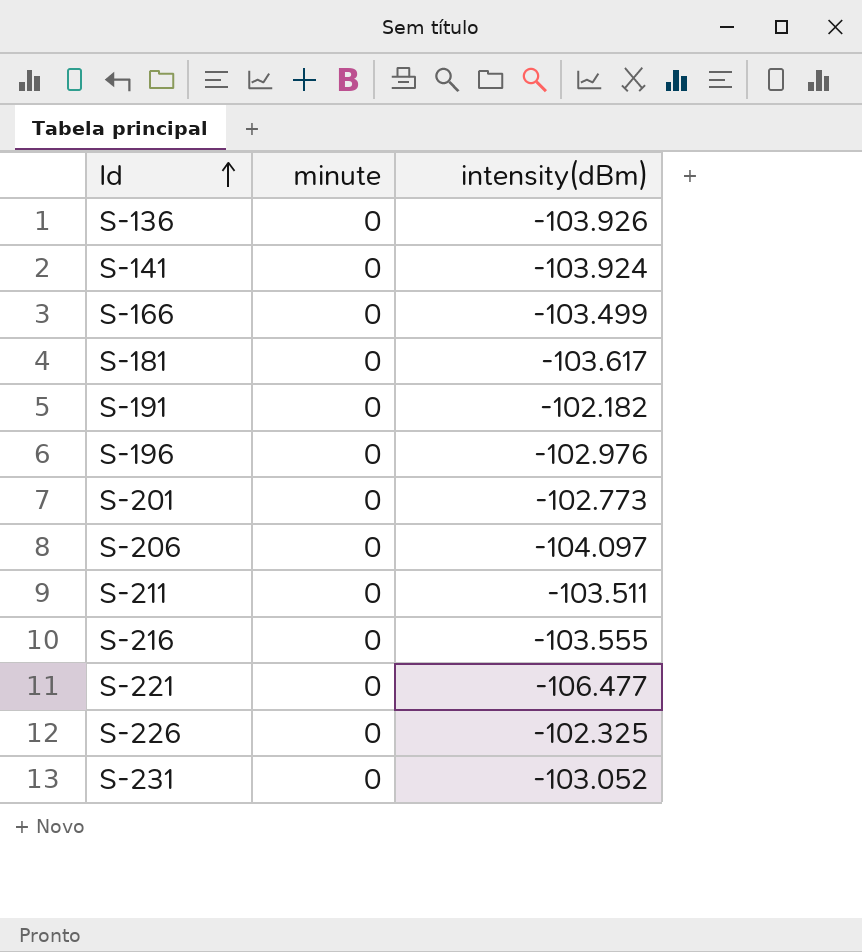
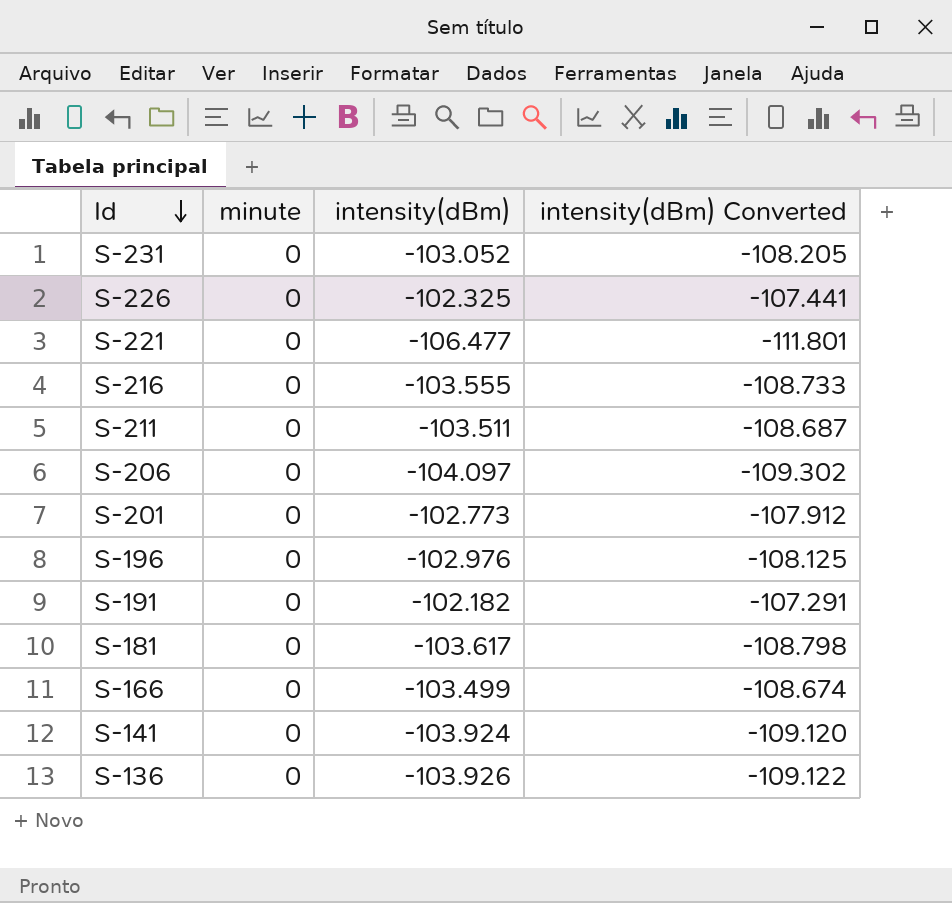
row order: Id ascending -> Id descending
column intensity(dBm) Converted | formula: none -> [intensity(dBm)] * 1.05

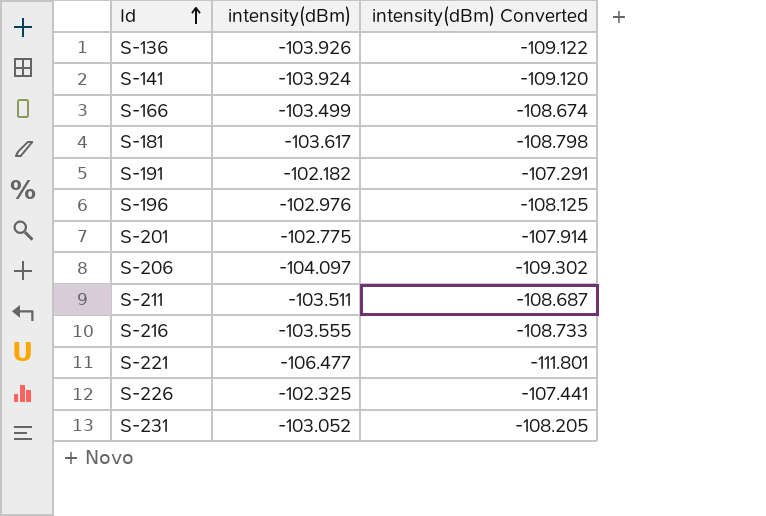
row order: Id descending -> Id ascending
column minute | position: 2 -> none
S-201 | intensity(dBm): -102.773 -> -102.775
S-201 | intensity(dBm) Converted: -107.912 -> -107.914

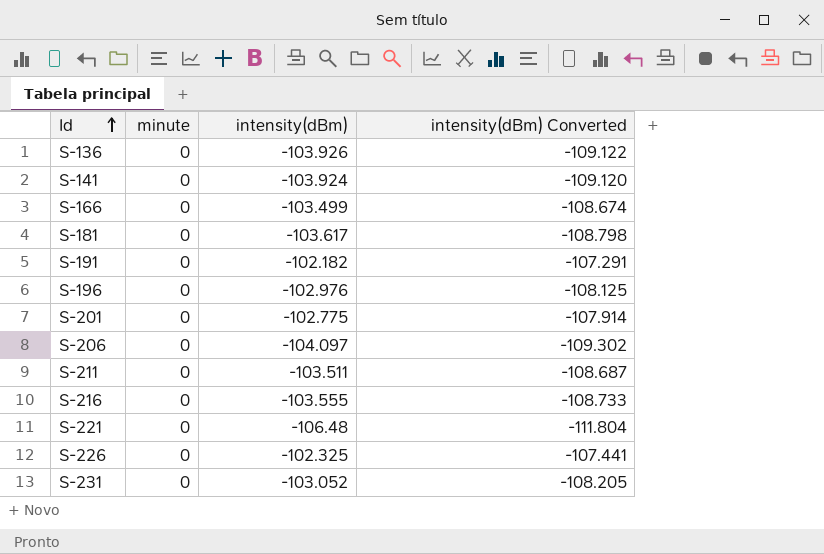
column minute | position: none -> 2
S-221 | intensity(dBm): -106.477 -> -106.48
S-221 | intensity(dBm) Converted: -111.801 -> -111.804

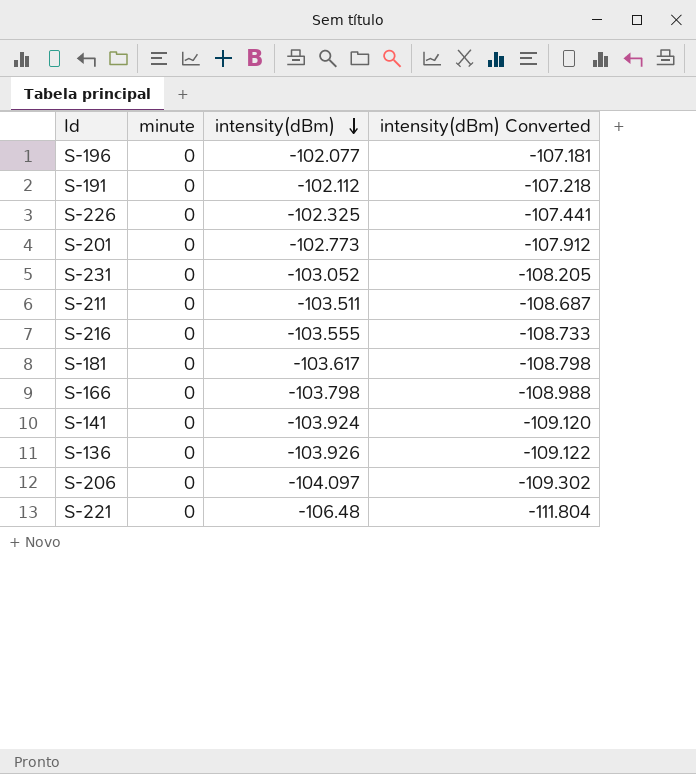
row order: Id ascending -> intensity(dBm) descending
S-196 | intensity(dBm): -102.976 -> -102.077
S-196 | intensity(dBm) Converted: -108.125 -> -107.181
S-191 | intensity(dBm): -102.182 -> -102.112
S-191 | intensity(dBm) Converted: -107.291 -> -107.218
S-201 | intensity(dBm): -102.775 -> -102.773
S-201 | intensity(dBm) Converted: -107.914 -> -107.912
S-166 | intensity(dBm): -103.499 -> -103.798
S-166 | intensity(dBm) Converted: -108.674 -> -108.988

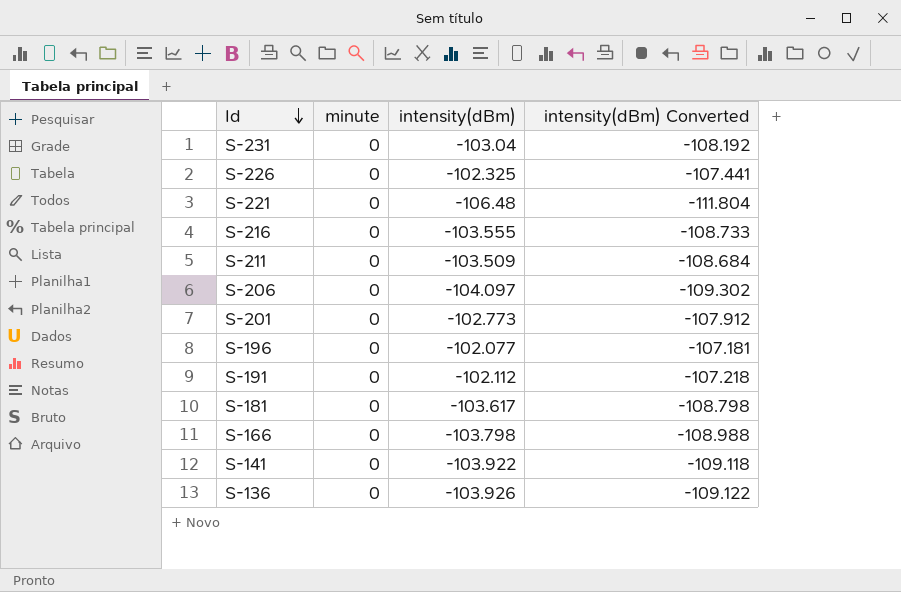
row order: intensity(dBm) descending -> Id descending
S-231 | intensity(dBm): -103.052 -> -103.04
S-231 | intensity(dBm) Converted: -108.205 -> -108.192
S-211 | intensity(dBm): -103.511 -> -103.509
S-211 | intensity(dBm) Converted: -108.687 -> -108.684
S-141 | intensity(dBm): -103.924 -> -103.922
S-141 | intensity(dBm) Converted: -109.120 -> -109.118

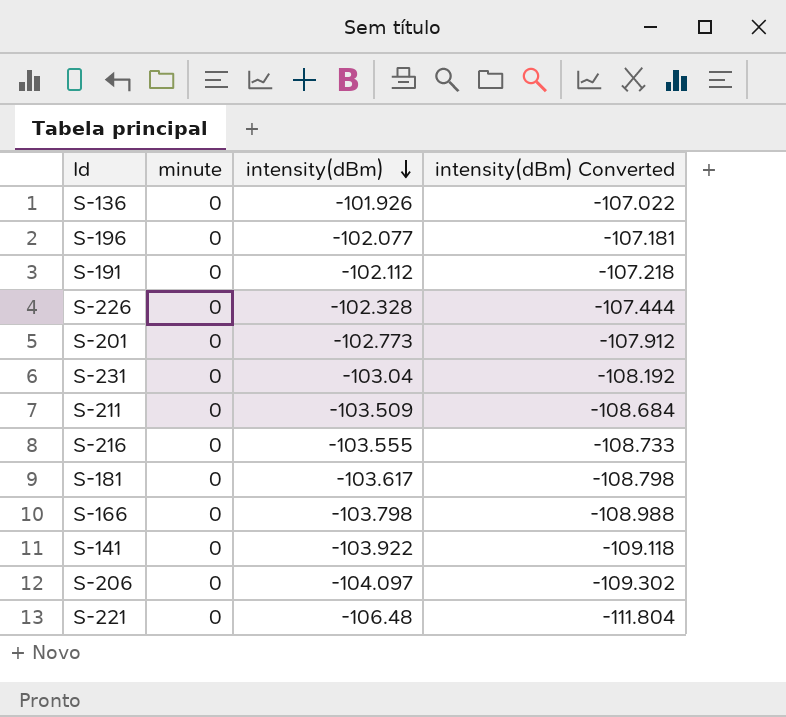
row order: Id descending -> intensity(dBm) descending
S-136 | intensity(dBm): -103.926 -> -101.926
S-136 | intensity(dBm) Converted: -109.122 -> -107.022
S-226 | intensity(dBm): -102.325 -> -102.328
S-226 | intensity(dBm) Converted: -107.441 -> -107.444

